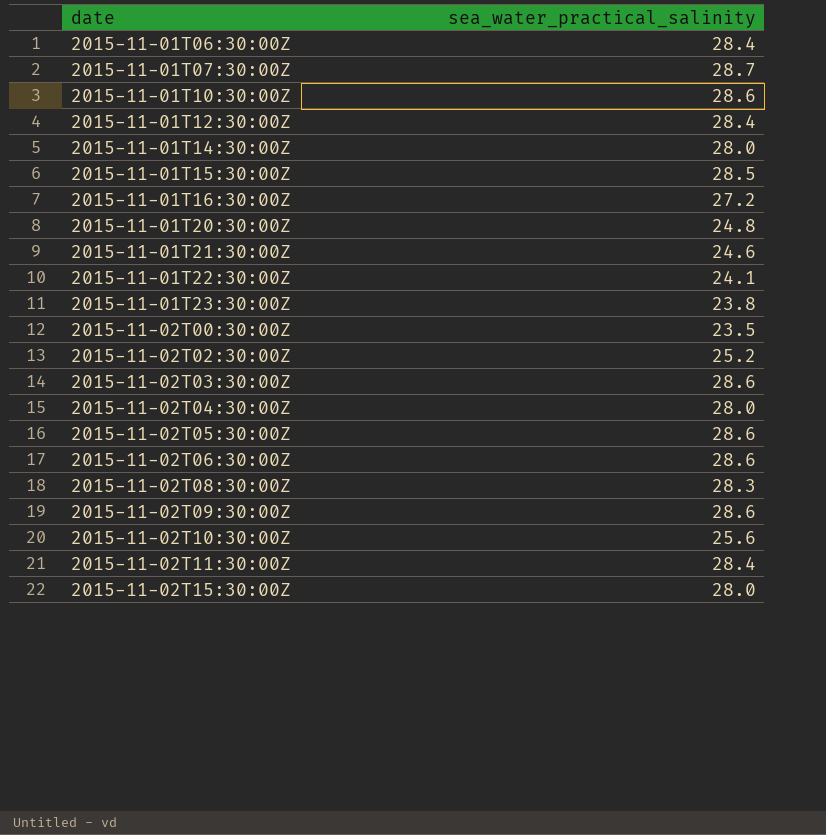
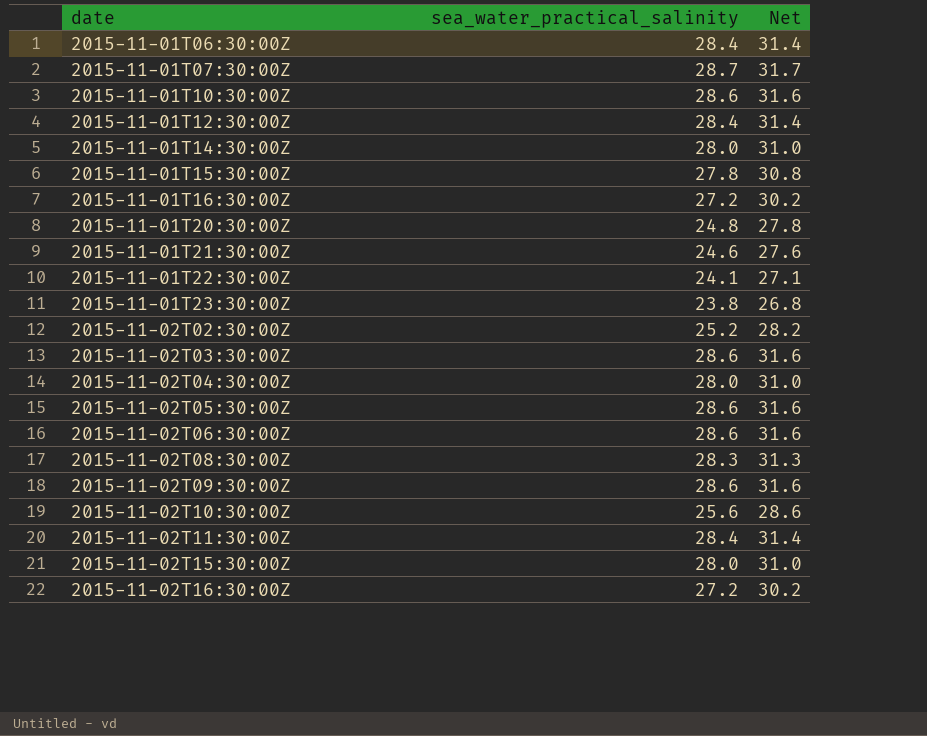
column Net | formula: none -> [sea_water_practical_salinity] + 3
row 2015-11-02T00:30:00Z: 23.5 -> none
2015-11-01T15:30:00Z | sea_water_practical_salinity: 28.5 -> 27.8
row 2015-11-02T16:30:00Z: none -> 27.2 | 30.2

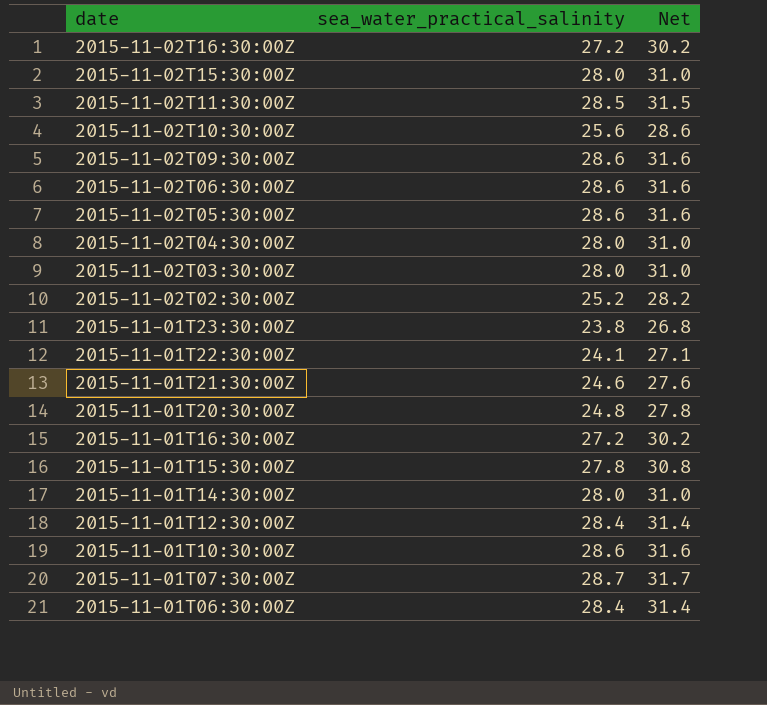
row order: date ascending -> date descending
row 2015-11-02T08:30:00Z: 28.3 | 31.3 -> none
2015-11-02T11:30:00Z | sea_water_practical_salinity: 28.4 -> 28.5
2015-11-02T11:30:00Z | Net: 31.4 -> 31.5
2015-11-02T03:30:00Z | sea_water_practical_salinity: 28.6 -> 28.0
2015-11-02T03:30:00Z | Net: 31.6 -> 31.0

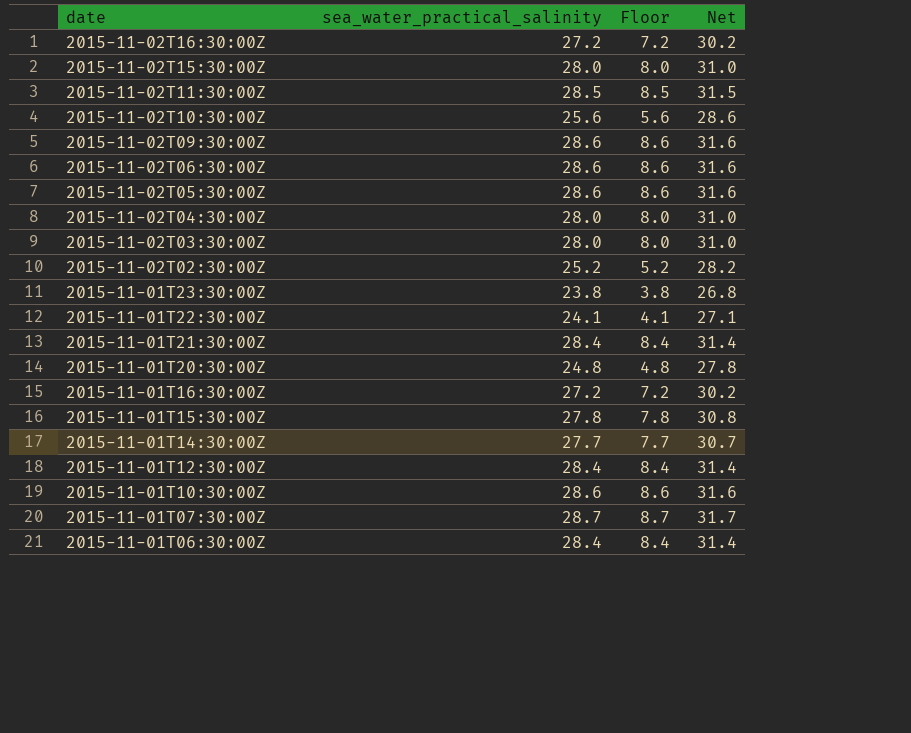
column Floor | formula: none -> [sea_water_practical_salinity] - 20
2015-11-01T21:30:00Z | sea_water_practical_salinity: 24.6 -> 28.4
2015-11-01T21:30:00Z | Net: 27.6 -> 31.4
2015-11-01T14:30:00Z | sea_water_practical_salinity: 28.0 -> 27.7
2015-11-01T14:30:00Z | Net: 31.0 -> 30.7

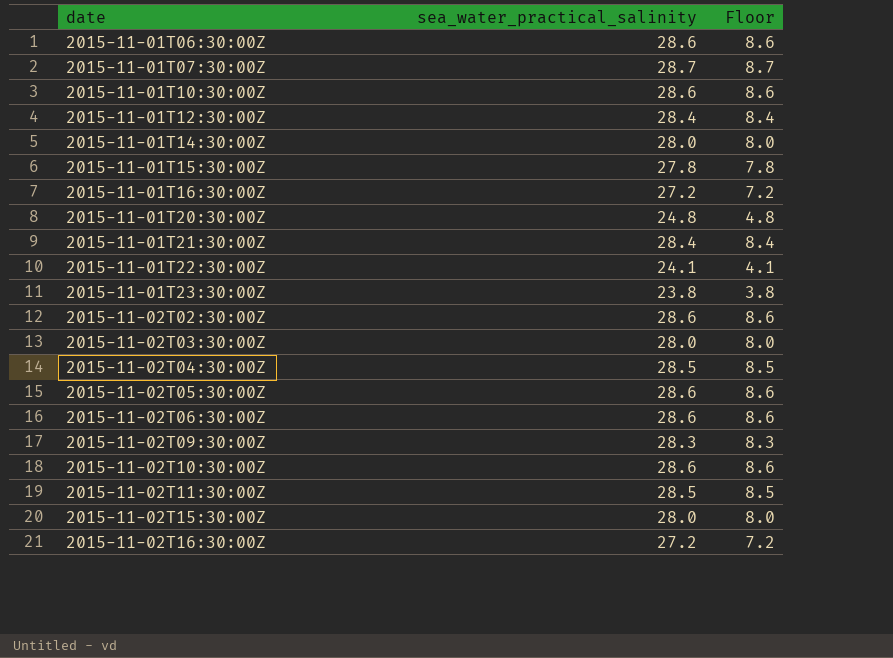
row order: date descending -> date ascending
column Net | formula: [sea_water_practical_salinity] + 3 -> none
2015-11-01T06:30:00Z | sea_water_practical_salinity: 28.4 -> 28.6
2015-11-01T06:30:00Z | Floor: 8.4 -> 8.6
2015-11-01T14:30:00Z | sea_water_practical_salinity: 27.7 -> 28.0
2015-11-01T14:30:00Z | Floor: 7.7 -> 8.0
2015-11-02T02:30:00Z | sea_water_practical_salinity: 25.2 -> 28.6
2015-11-02T02:30:00Z | Floor: 5.2 -> 8.6
2015-11-02T04:30:00Z | sea_water_practical_salinity: 28.0 -> 28.5
2015-11-02T04:30:00Z | Floor: 8.0 -> 8.5
2015-11-02T09:30:00Z | sea_water_practical_salinity: 28.6 -> 28.3
2015-11-02T09:30:00Z | Floor: 8.6 -> 8.3
2015-11-02T10:30:00Z | sea_water_practical_salinity: 25.6 -> 28.6
2015-11-02T10:30:00Z | Floor: 5.6 -> 8.6

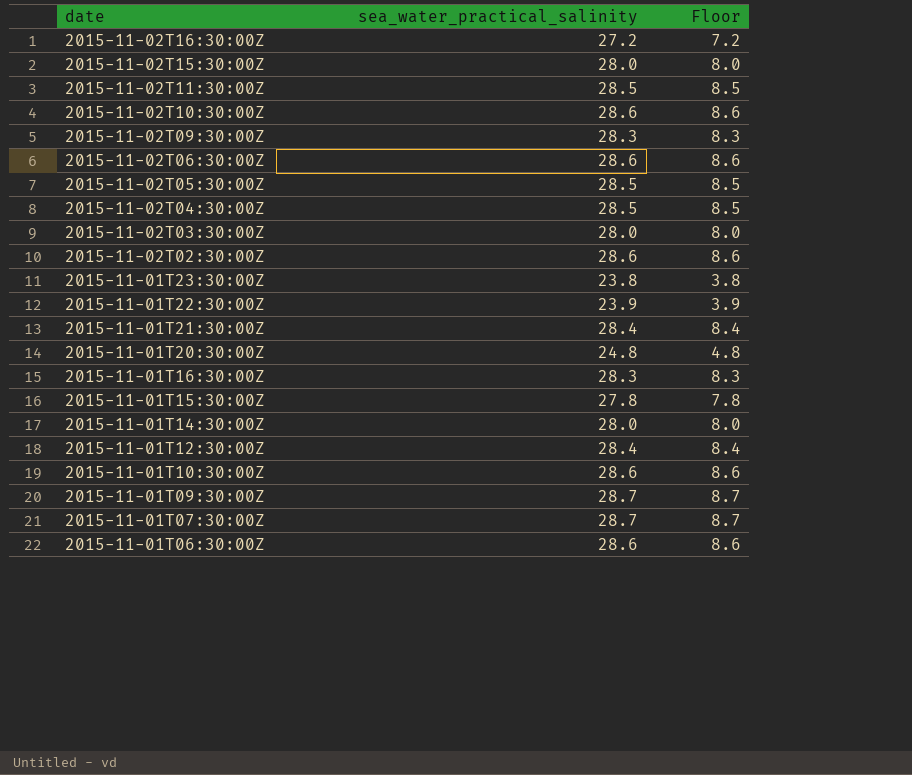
row order: date ascending -> date descending
2015-11-02T05:30:00Z | sea_water_practical_salinity: 28.6 -> 28.5
2015-11-02T05:30:00Z | Floor: 8.6 -> 8.5
2015-11-01T22:30:00Z | sea_water_practical_salinity: 24.1 -> 23.9
2015-11-01T22:30:00Z | Floor: 4.1 -> 3.9
2015-11-01T16:30:00Z | sea_water_practical_salinity: 27.2 -> 28.3
2015-11-01T16:30:00Z | Floor: 7.2 -> 8.3
row 2015-11-01T09:30:00Z: none -> 28.7 | 8.7

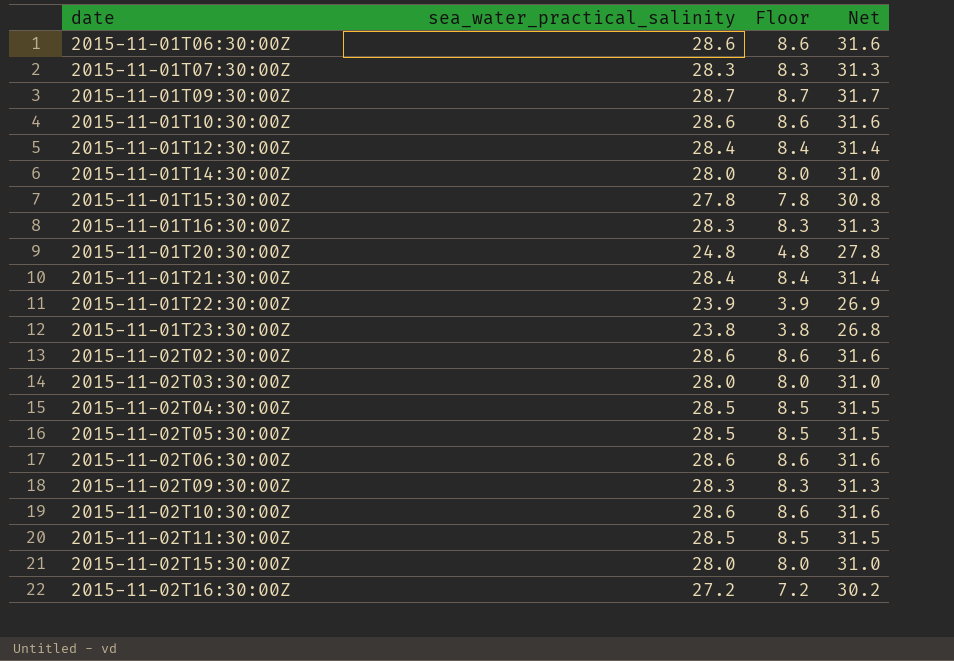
row order: date descending -> date ascending
column Net | formula: none -> [sea_water_practical_salinity] + 3
2015-11-01T07:30:00Z | sea_water_practical_salinity: 28.7 -> 28.3
2015-11-01T07:30:00Z | Floor: 8.7 -> 8.3

